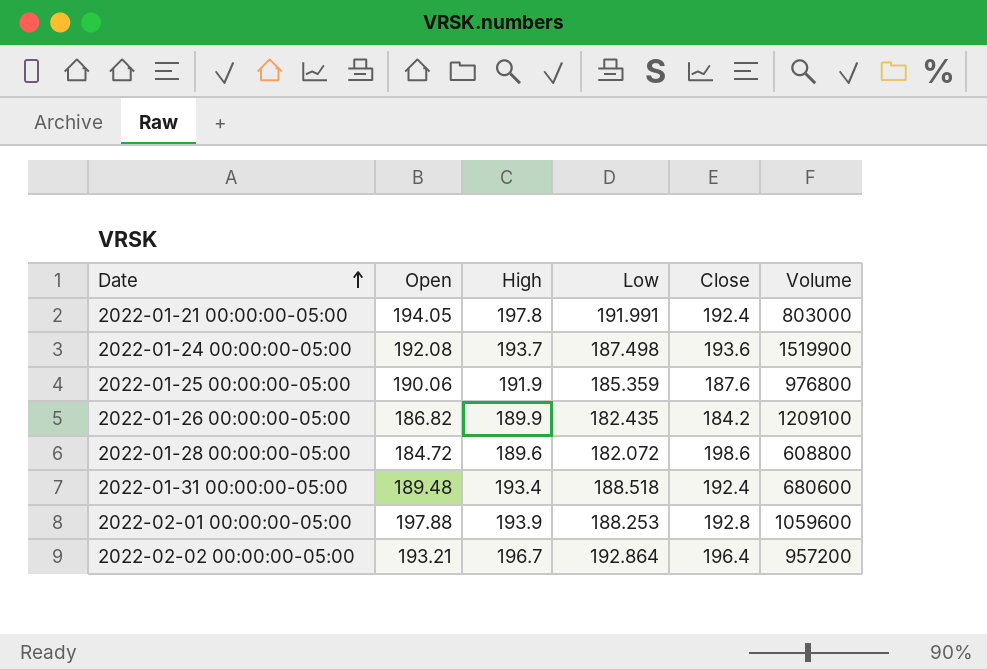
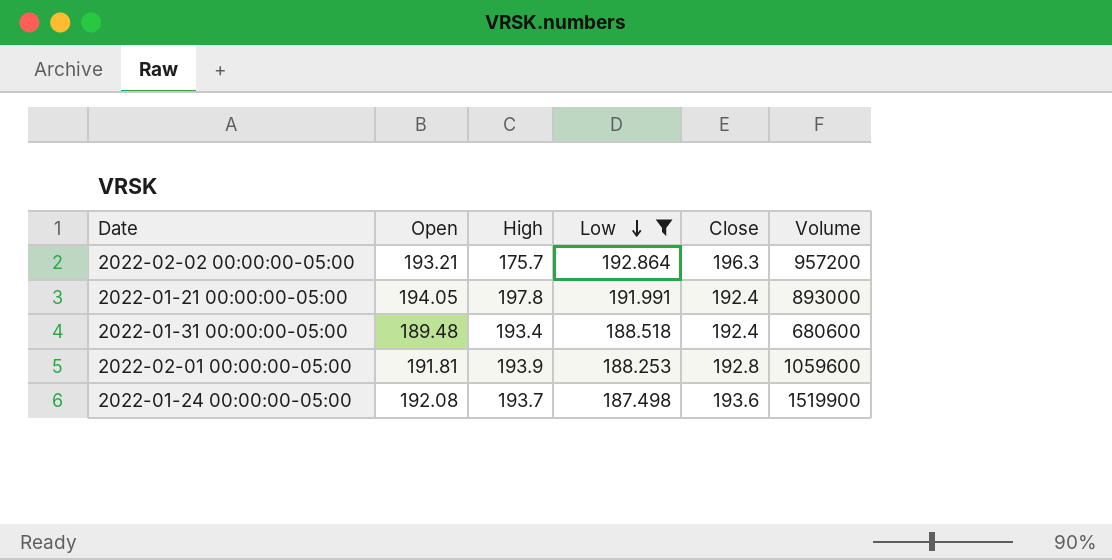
filter: none -> Low >= 187.498
row order: Date ascending -> Low descending
2022-02-02 00:00:00-05:00 | High: 196.7 -> 175.7
2022-02-02 00:00:00-05:00 | Close: 196.4 -> 196.3
2022-01-21 00:00:00-05:00 | Volume: 803000 -> 893000
2022-02-01 00:00:00-05:00 | Open: 197.88 -> 191.81

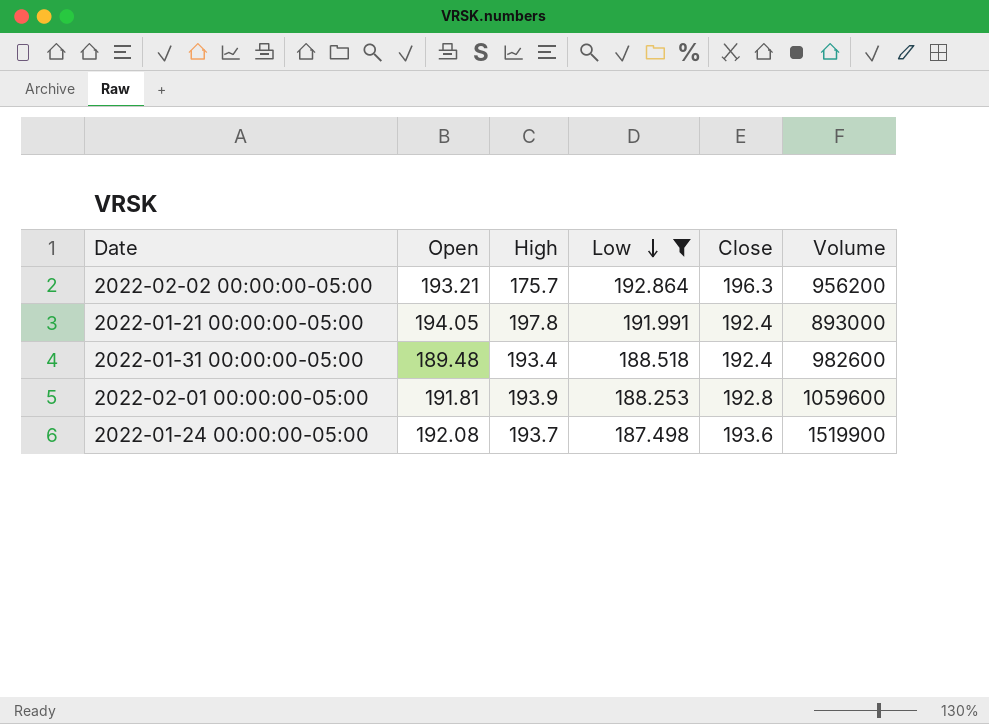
2022-02-02 00:00:00-05:00 | Volume: 957200 -> 956200
2022-01-31 00:00:00-05:00 | Volume: 680600 -> 982600

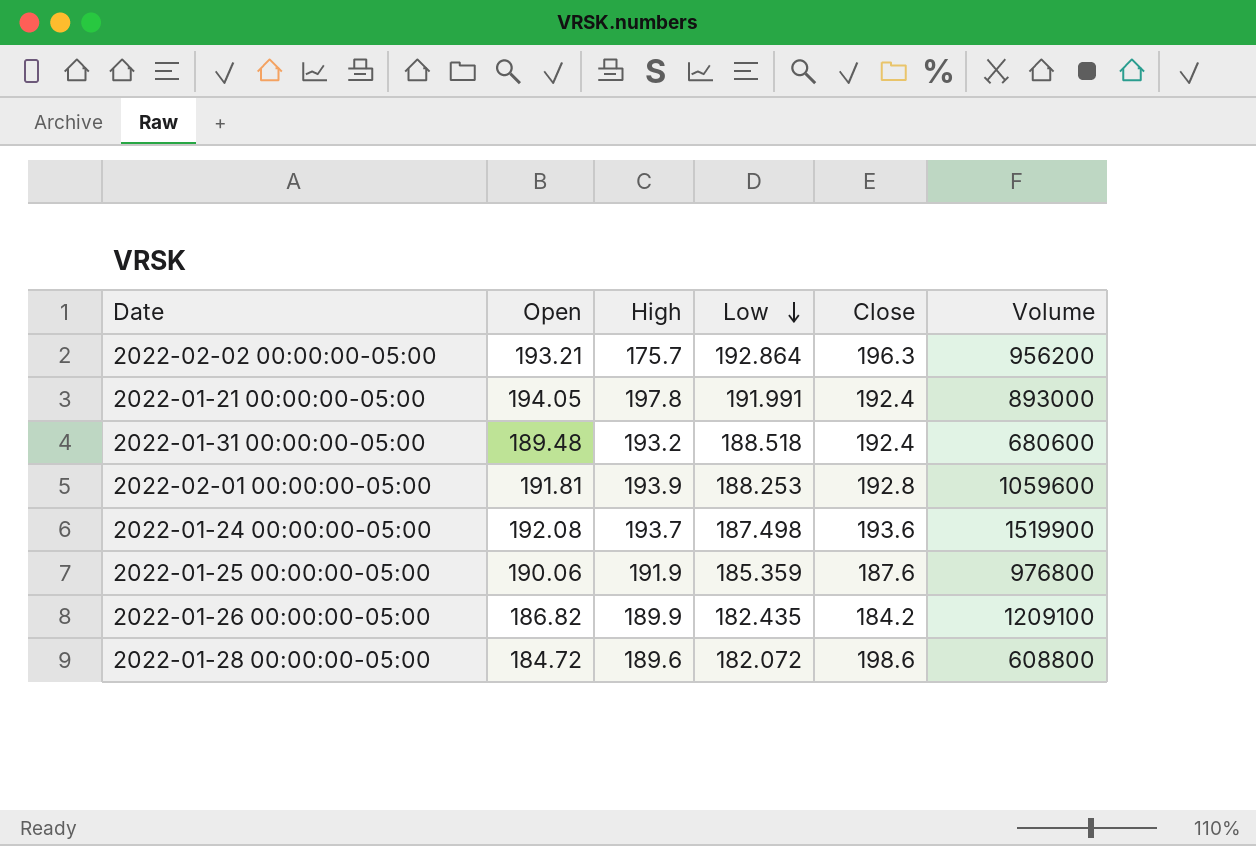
filter: Low >= 187.498 -> none
2022-01-31 00:00:00-05:00 | High: 193.4 -> 193.2
2022-01-31 00:00:00-05:00 | Volume: 982600 -> 680600

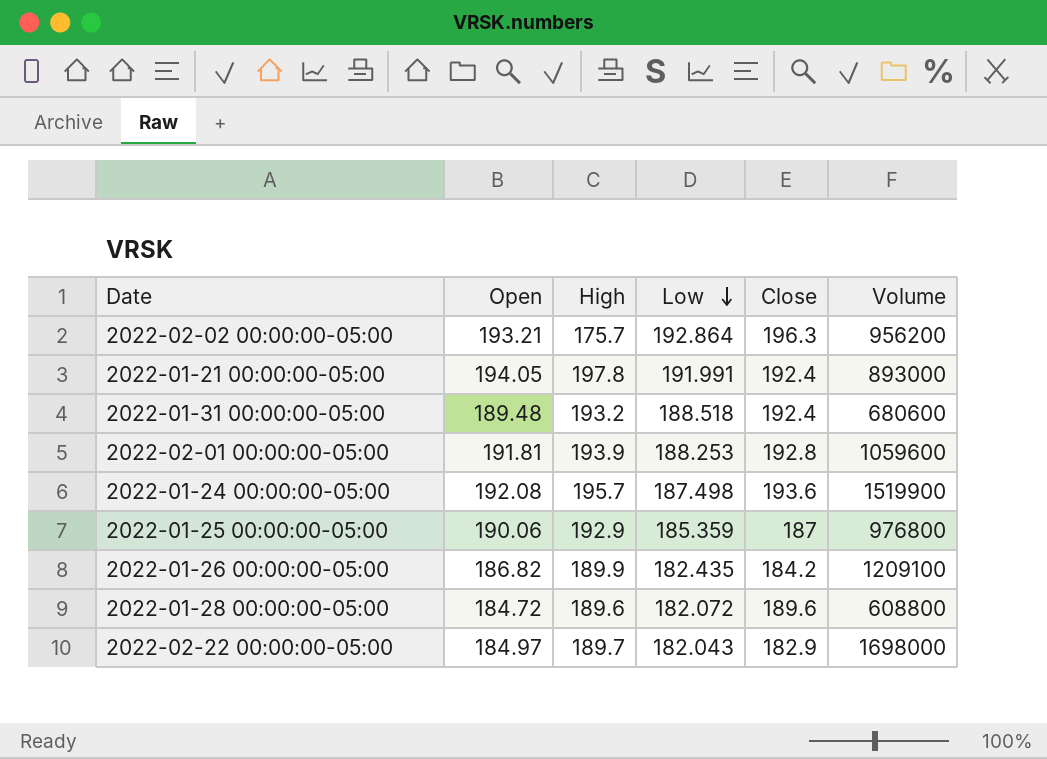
2022-01-24 00:00:00-05:00 | High: 193.7 -> 195.7
2022-01-25 00:00:00-05:00 | High: 191.9 -> 192.9
2022-01-25 00:00:00-05:00 | Close: 187.6 -> 187
2022-01-28 00:00:00-05:00 | Close: 198.6 -> 189.6
row 2022-02-22 00:00:00-05:00: none -> 184.97 | 189.7 | 182.043 | 182.9 | 1698000

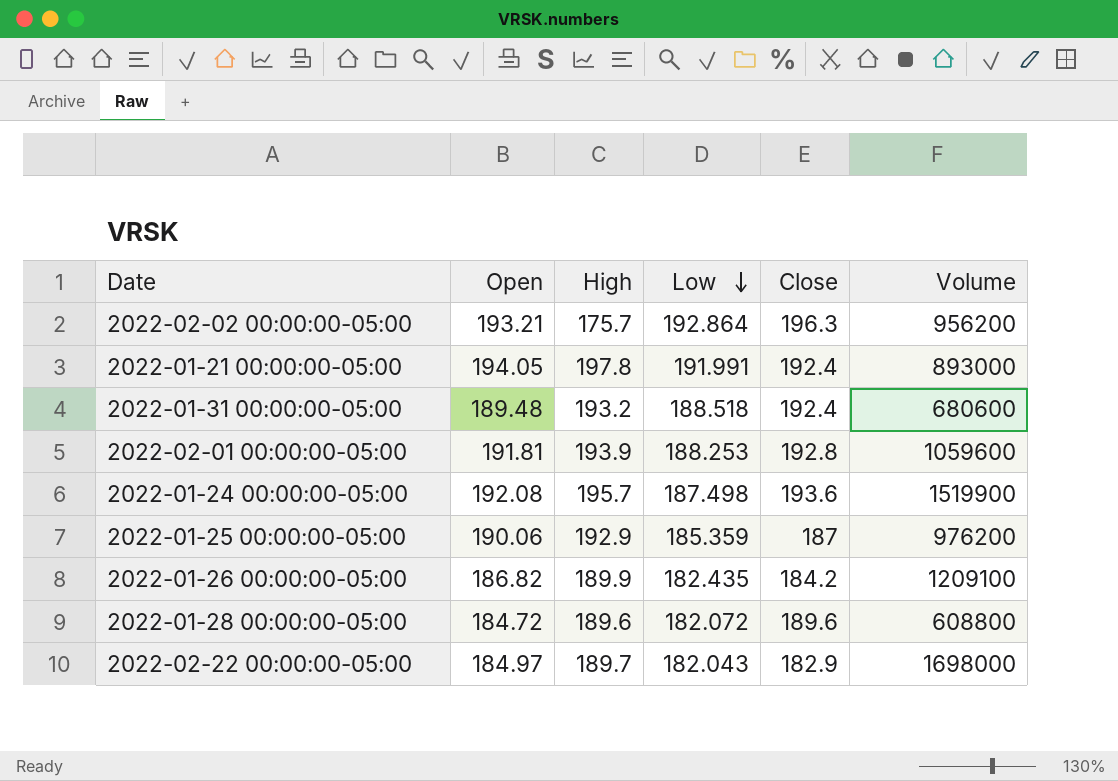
2022-01-25 00:00:00-05:00 | Volume: 976800 -> 976200

